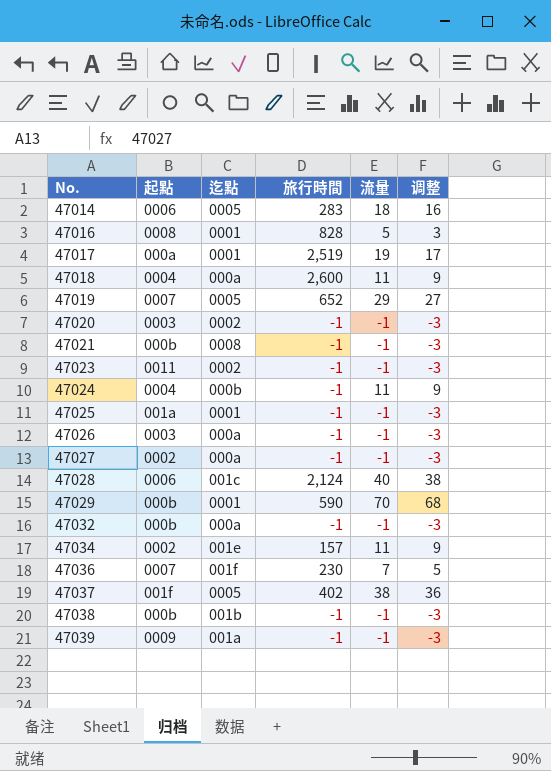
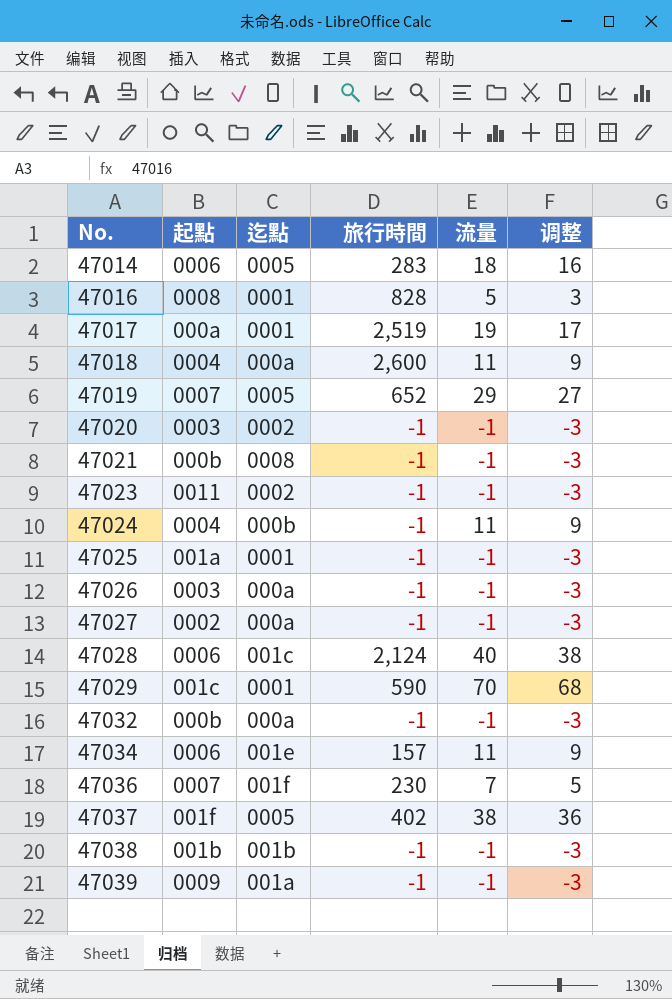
47029 | 起點: 000b -> 001c
47034 | 起點: 0002 -> 0006
47038 | 起點: 000b -> 001b

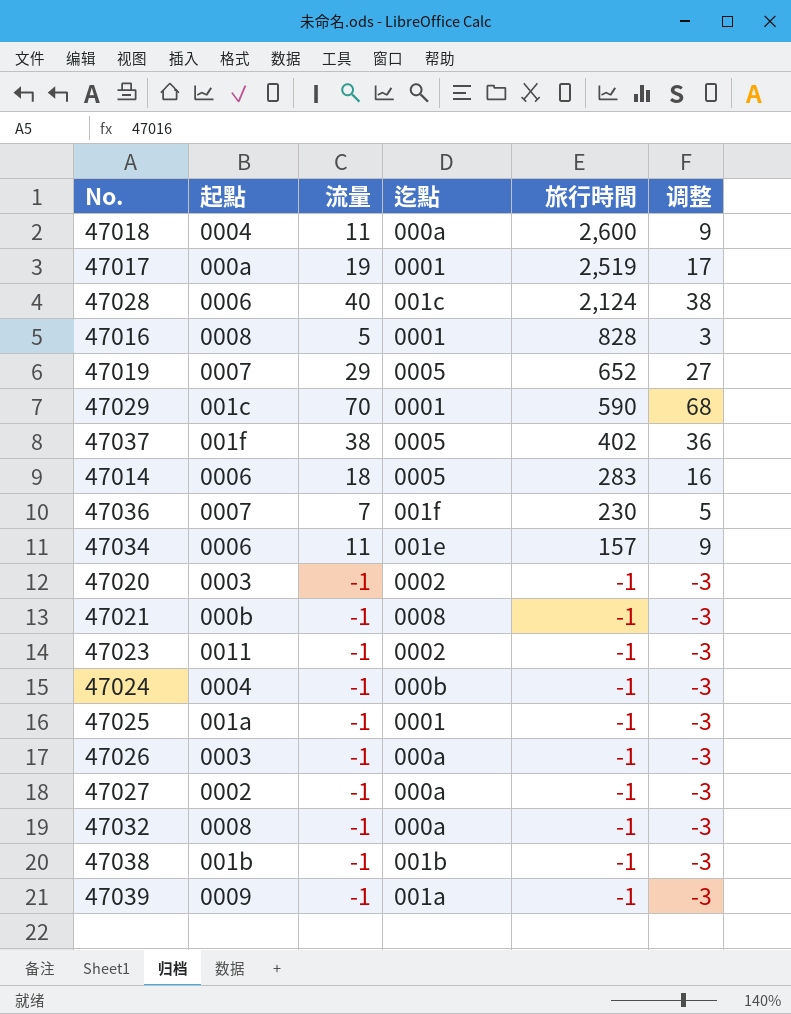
row order: No. ascending -> 旅行時間 descending
column 流量 | position: 5 -> 3
47024 | 流量: 11 -> -1
47024 | 调整: 9 -> -3
47032 | 起點: 000b -> 0008

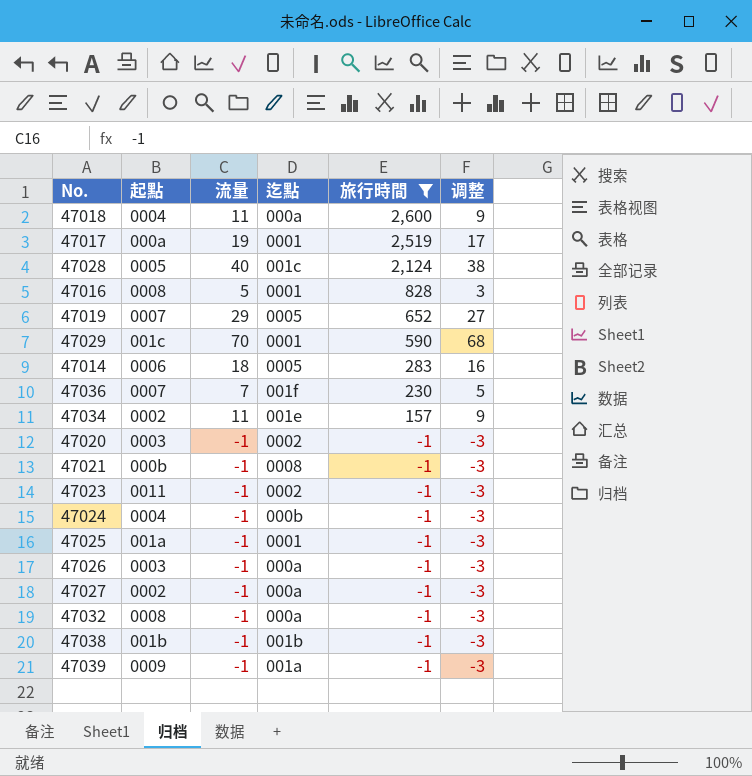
filter: none -> 旅行時間 != 402
47028 | 起點: 0006 -> 0005
47034 | 起點: 0006 -> 0002

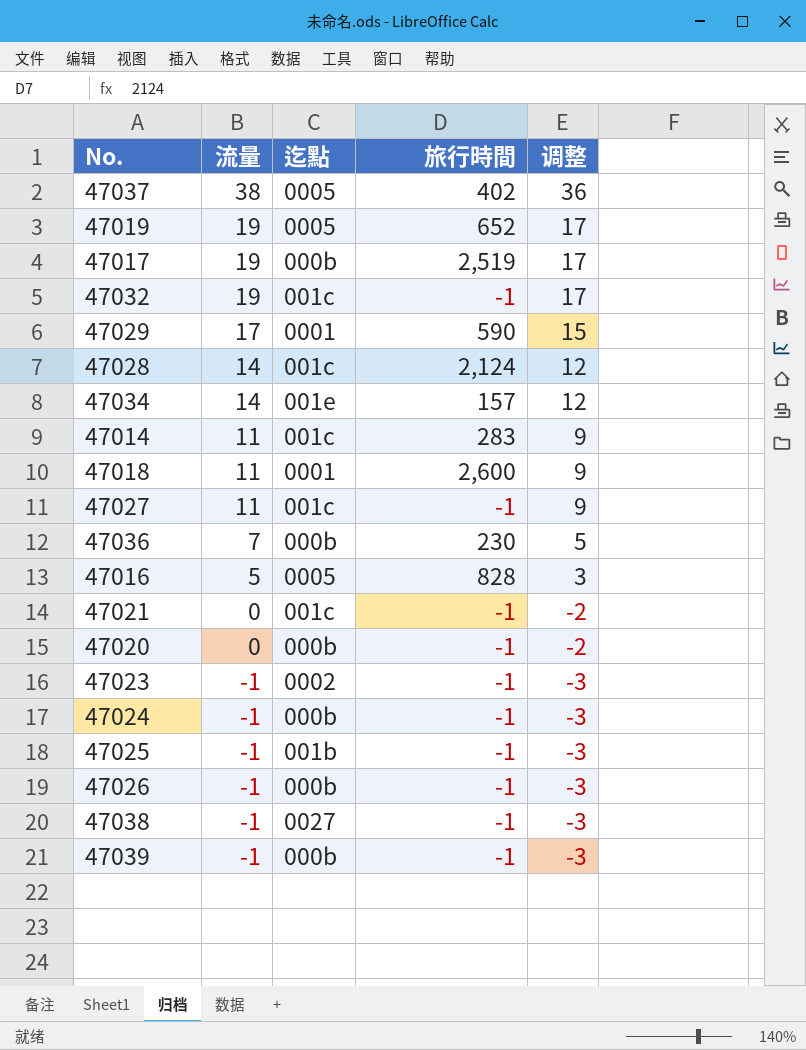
filter: 旅行時間 != 402 -> none
row order: 旅行時間 descending -> 流量 descending
column 起點 | position: 2 -> none
47019 | 流量: 29 -> 19
47019 | 调整: 27 -> 17
47017 | 迄點: 0001 -> 000b
47032 | 流量: -1 -> 19
47032 | 迄點: 000a -> 001c
47032 | 调整: -3 -> 17
47029 | 流量: 70 -> 17
47029 | 调整: 68 -> 15
47028 | 流量: 40 -> 14
47028 | 调整: 38 -> 12
47034 | 流量: 11 -> 14
47034 | 调整: 9 -> 12
47014 | 流量: 18 -> 11
47014 | 迄點: 0005 -> 001c
47014 | 调整: 16 -> 9
47018 | 迄點: 000a -> 0001
47027 | 流量: -1 -> 11
47027 | 迄點: 000a -> 001c
47027 | 调整: -3 -> 9
47036 | 迄點: 001f -> 000b
47016 | 迄點: 0001 -> 0005
47021 | 流量: -1 -> 0
47021 | 迄點: 0008 -> 001c
47021 | 调整: -3 -> -2
47020 | 流量: -1 -> 0
47020 | 迄點: 0002 -> 000b
47020 | 调整: -3 -> -2
47025 | 迄點: 0001 -> 001b
47026 | 迄點: 000a -> 000b
47038 | 迄點: 001b -> 0027
47039 | 迄點: 001a -> 000b

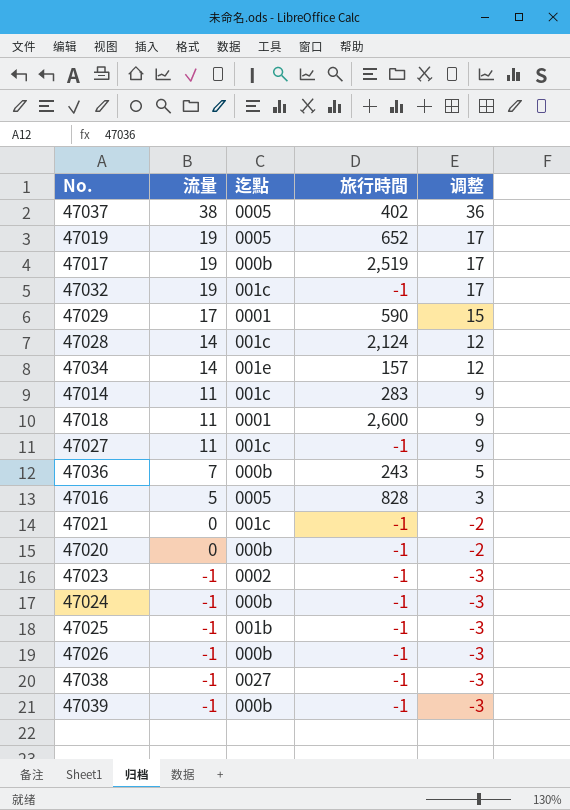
47036 | 旅行時間: 230 -> 243

